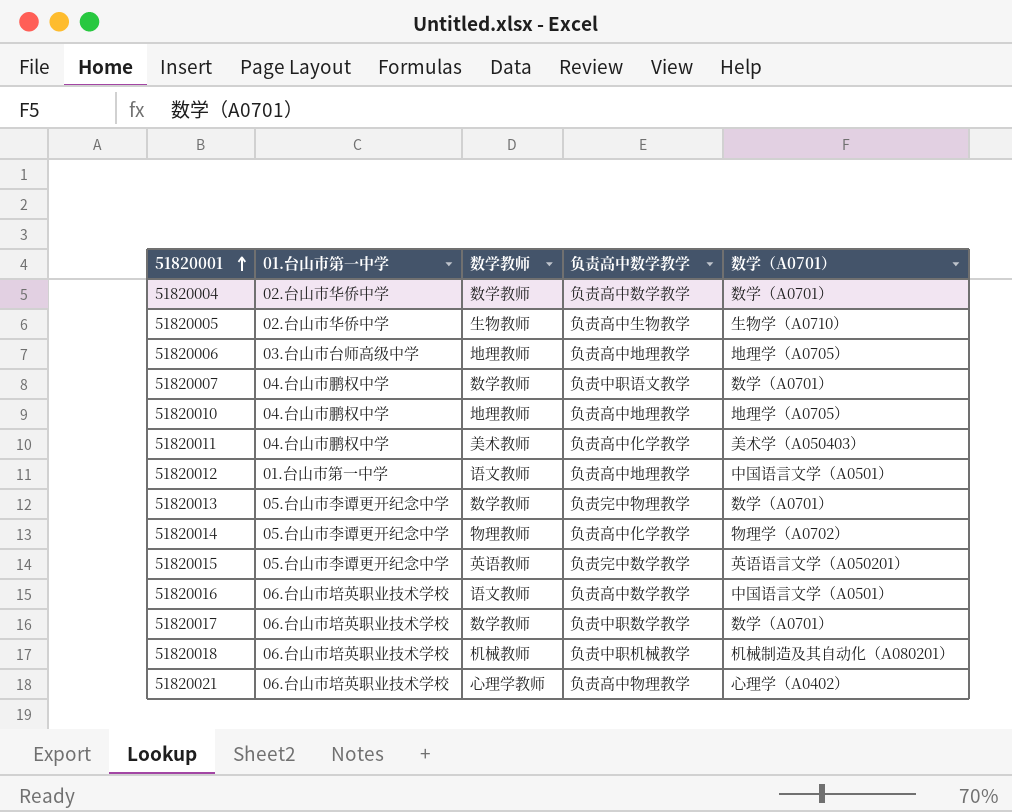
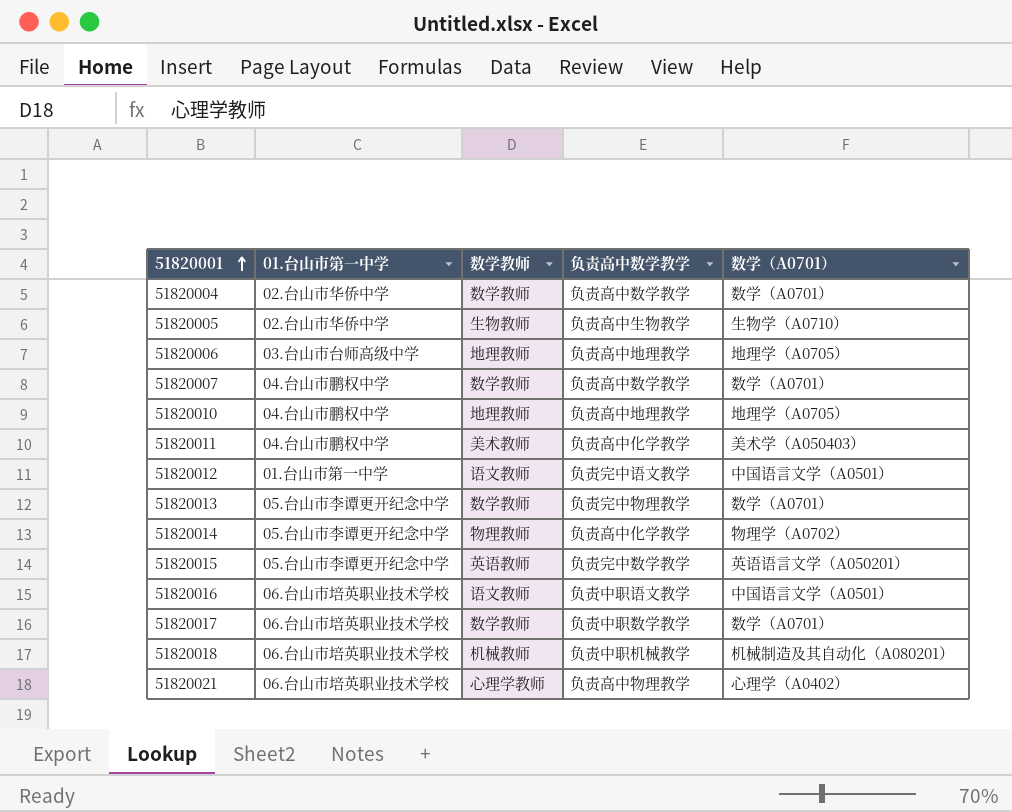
51820007 | 负责高中数学教学: 负责中职语文教学 -> 负责高中数学教学
51820012 | 负责高中数学教学: 负责高中地理教学 -> 负责完中语文教学
51820016 | 负责高中数学教学: 负责高中数学教学 -> 负责中职语文教学

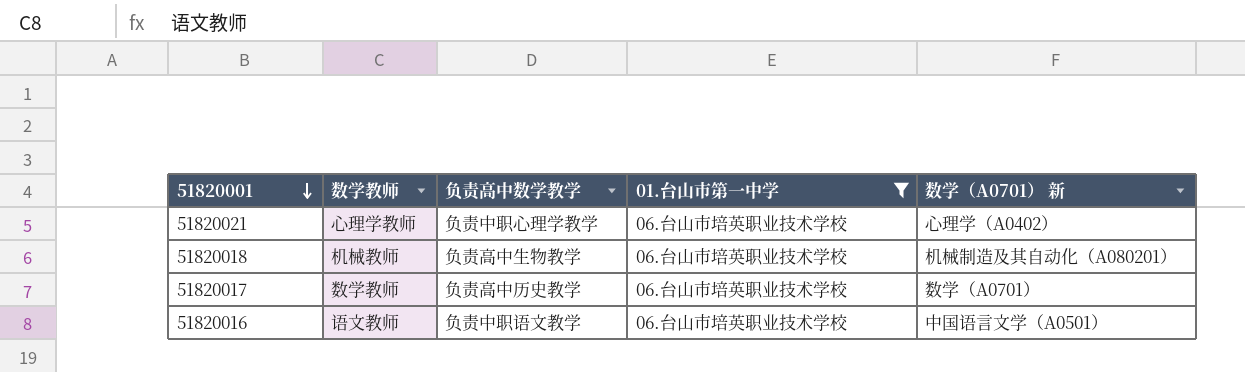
filter: none -> 01.台山市第一中学 = 06.台山市培英职业技术学校
row order: 51820001 ascending -> 51820001 descending
column 01.台山市第一中学 | position: 2 -> 4
column name: 数学（A0701） -> 数学（A0701） 新
51820021 | 负责高中数学教学: 负责高中物理教学 -> 负责中职心理学教学
51820018 | 负责高中数学教学: 负责中职机械教学 -> 负责高中生物教学
51820017 | 负责高中数学教学: 负责中职数学教学 -> 负责高中历史教学

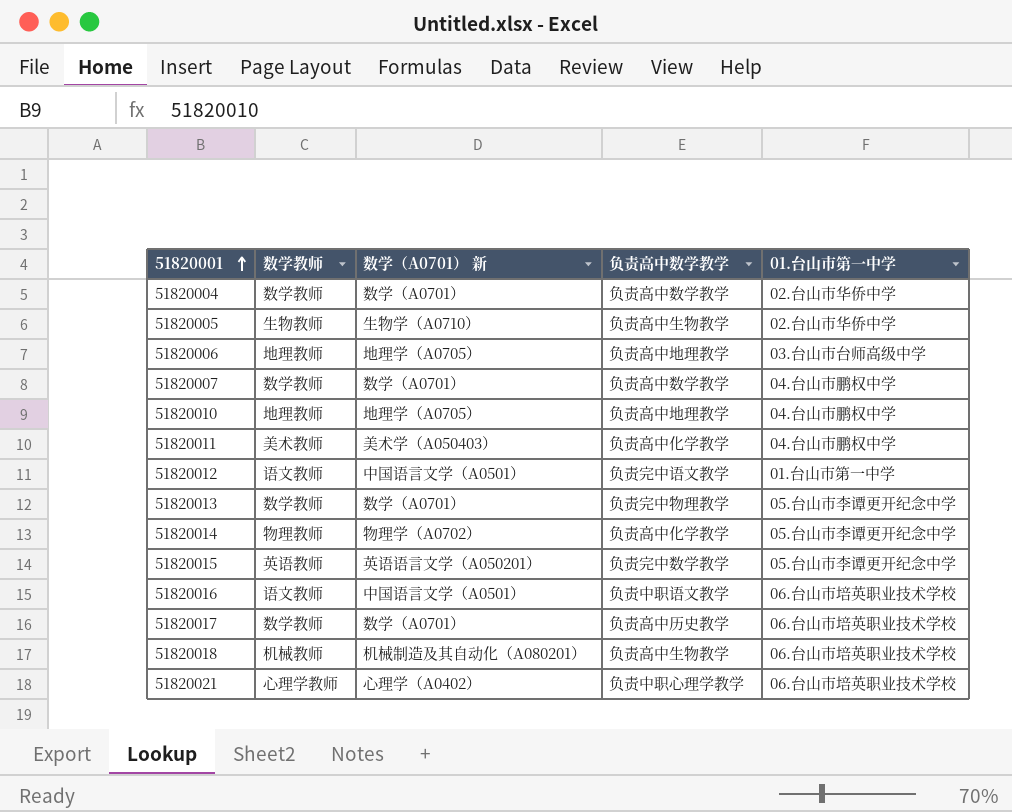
filter: 01.台山市第一中学 = 06.台山市培英职业技术学校 -> none
row order: 51820001 descending -> 51820001 ascending
column 数学（A0701） 新 | position: 5 -> 3

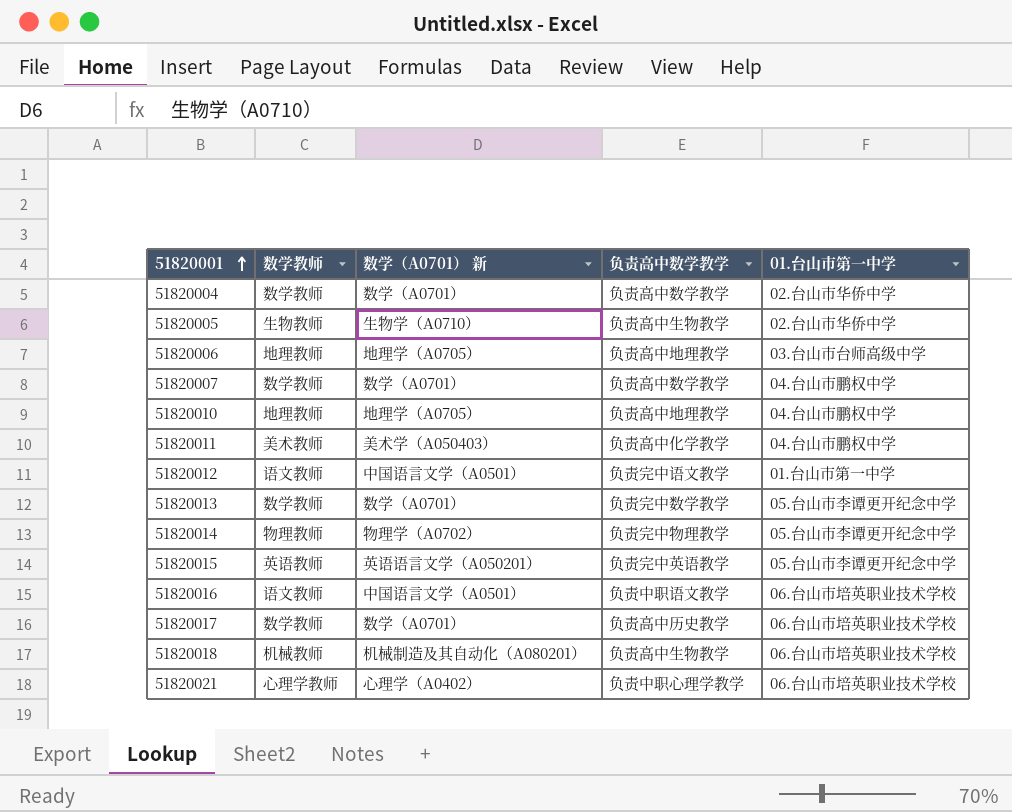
51820013 | 负责高中数学教学: 负责完中物理教学 -> 负责完中数学教学
51820014 | 负责高中数学教学: 负责高中化学教学 -> 负责完中物理教学
51820015 | 负责高中数学教学: 负责完中数学教学 -> 负责完中英语教学

